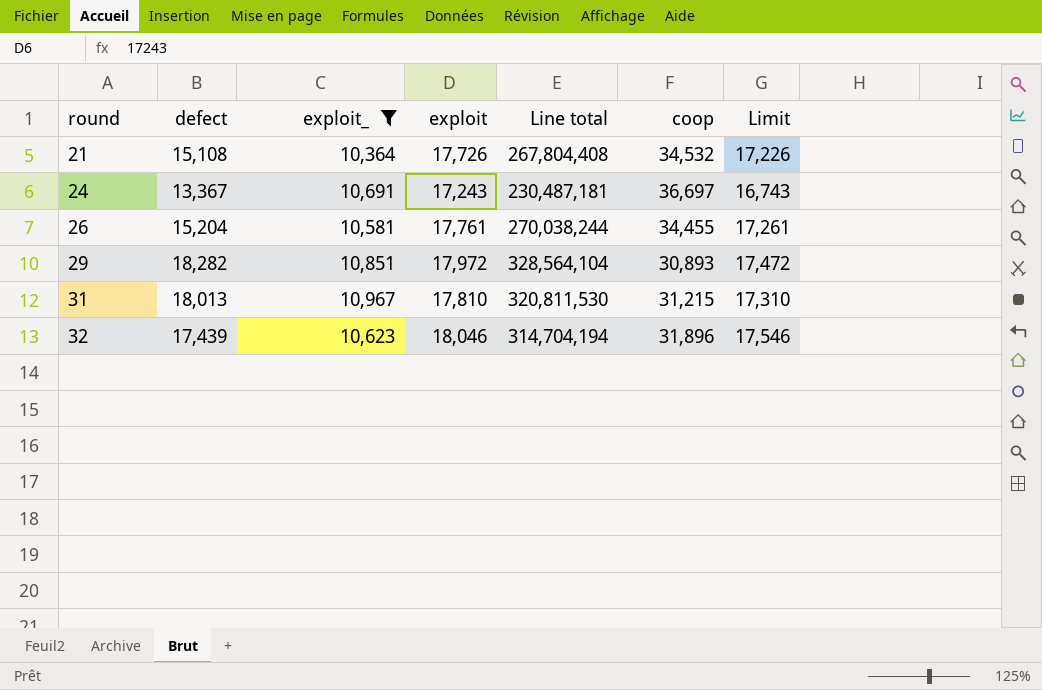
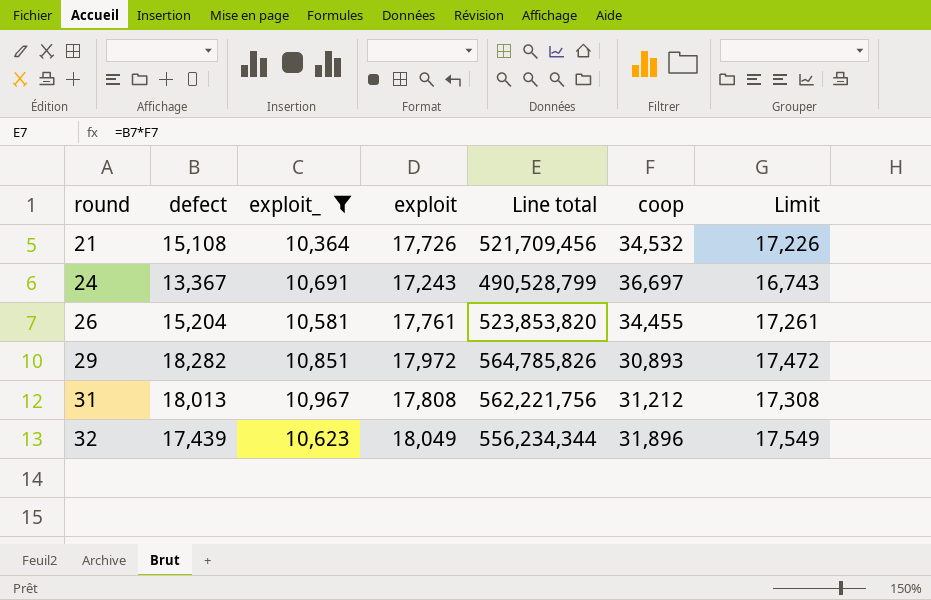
column Line total | formula: [defect] * [exploit] -> [defect] * [coop]
31 | exploit: 17,810 -> 17,808
31 | coop: 31,215 -> 31,212
31 | Limit: 17,310 -> 17,308
32 | exploit: 18,046 -> 18,049
32 | Limit: 17,546 -> 17,549

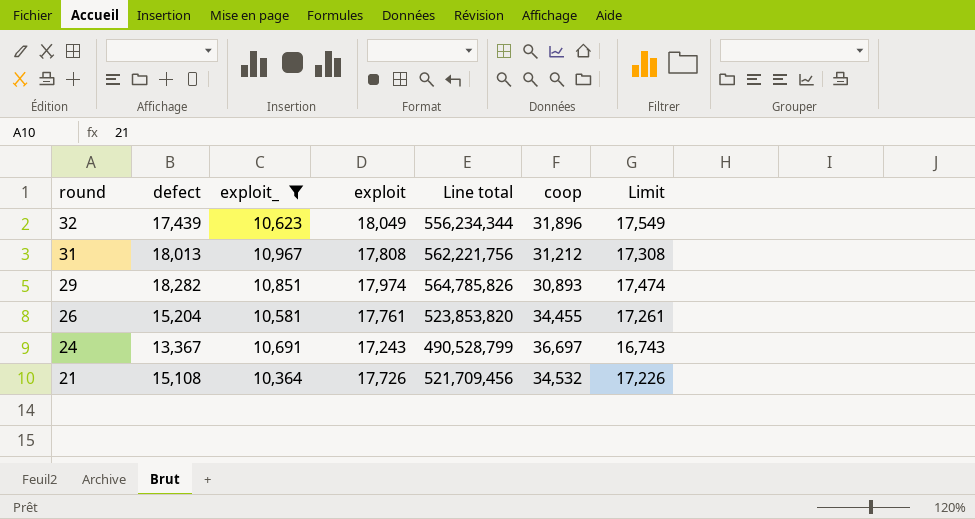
row order: round ascending -> round descending
29 | exploit: 17,972 -> 17,974
29 | Limit: 17,472 -> 17,474

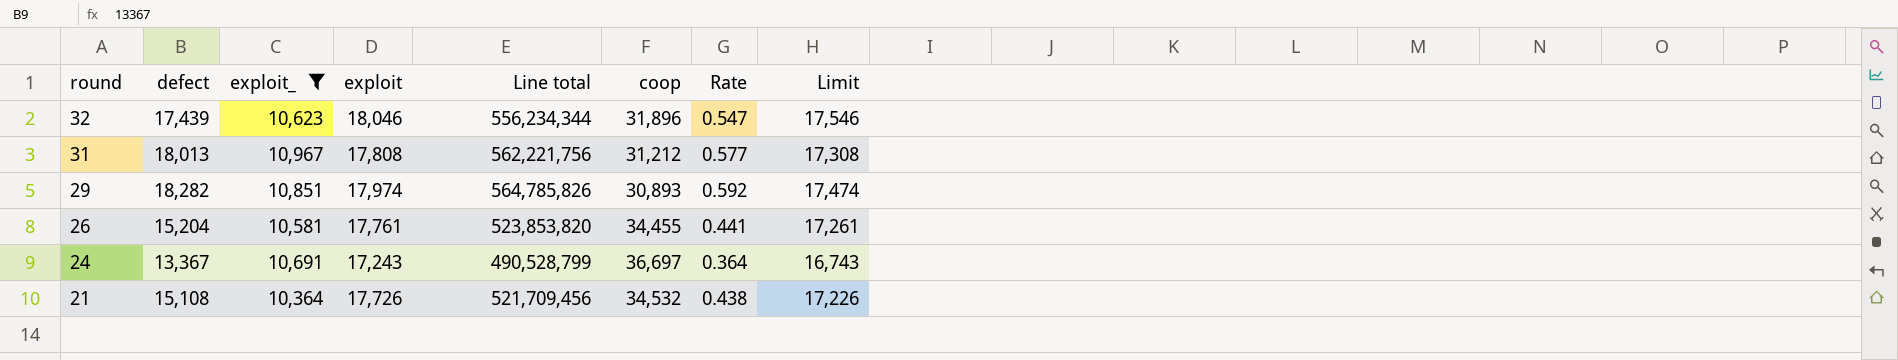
column Rate | formula: none -> [defect] / [coop]
32 | exploit: 18,049 -> 18,046
32 | Limit: 17,549 -> 17,546

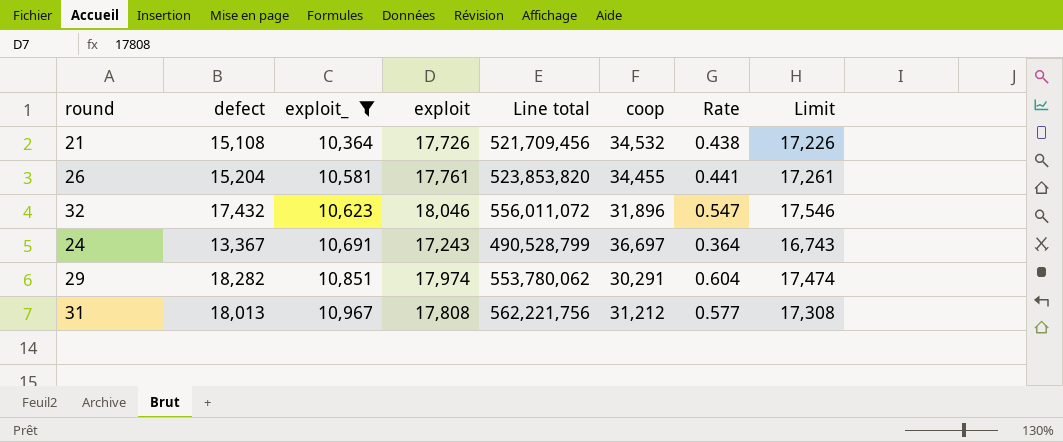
row order: round descending -> exploit_ ascending
32 | defect: 17,439 -> 17,432
32 | Line total: 556,234,344 -> 556,011,072
29 | Line total: 564,785,826 -> 553,780,062
29 | coop: 30,893 -> 30,291
29 | Rate: 0.592 -> 0.604

